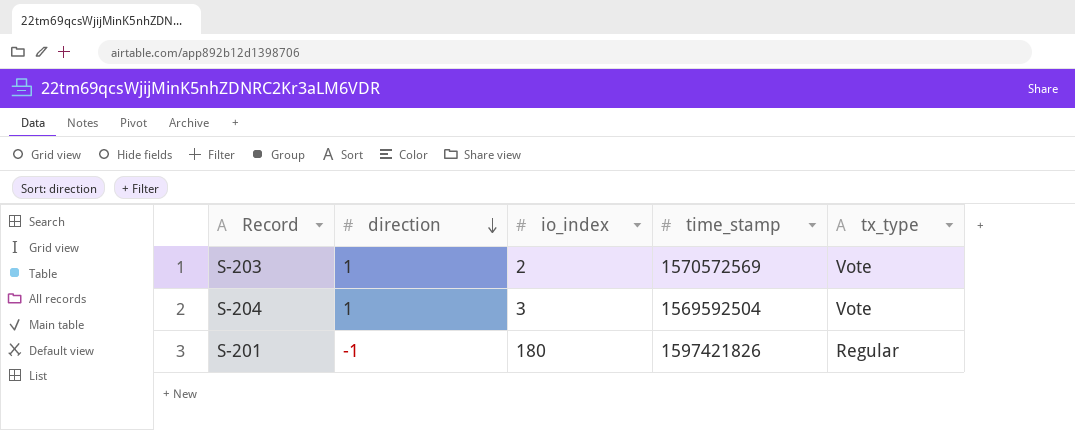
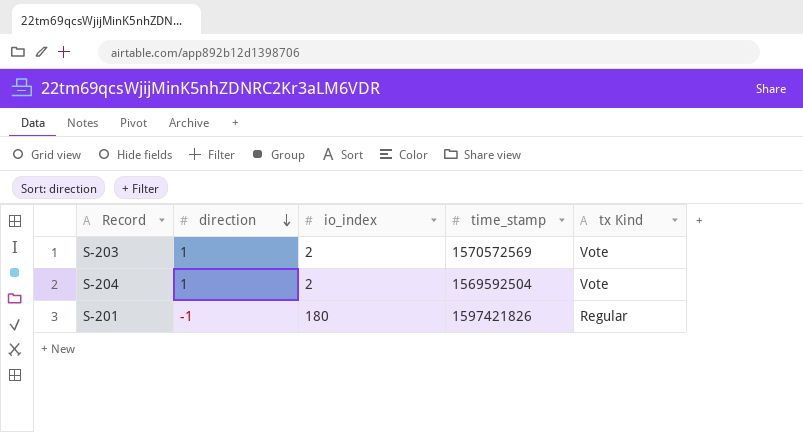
column name: tx_type -> tx Kind
S-204 | io_index: 3 -> 2

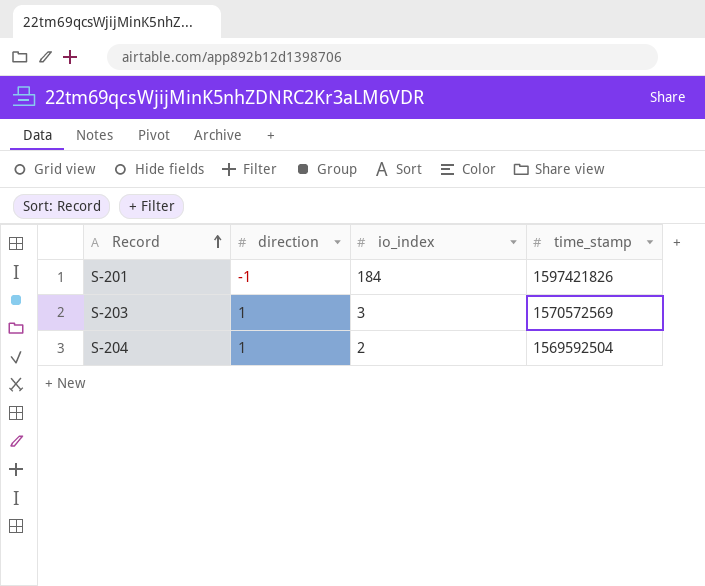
row order: direction descending -> Record ascending
column tx Kind | position: 5 -> none
S-201 | io_index: 180 -> 184
S-203 | io_index: 2 -> 3

